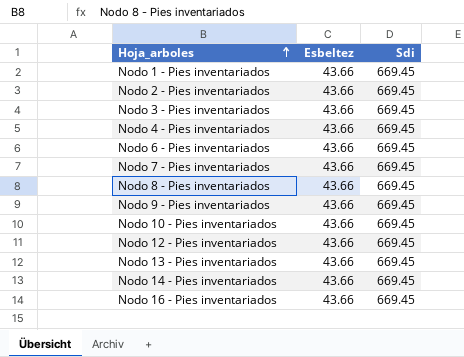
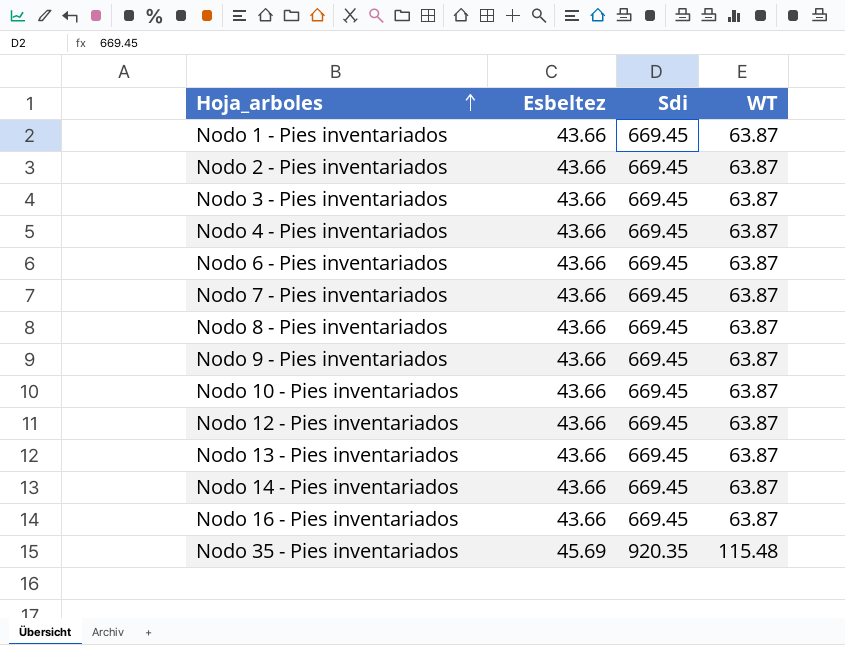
column WT | position: none -> 4
row Nodo 35 - Pies inventariados: none -> 45.69 | 920.35 | 115.48

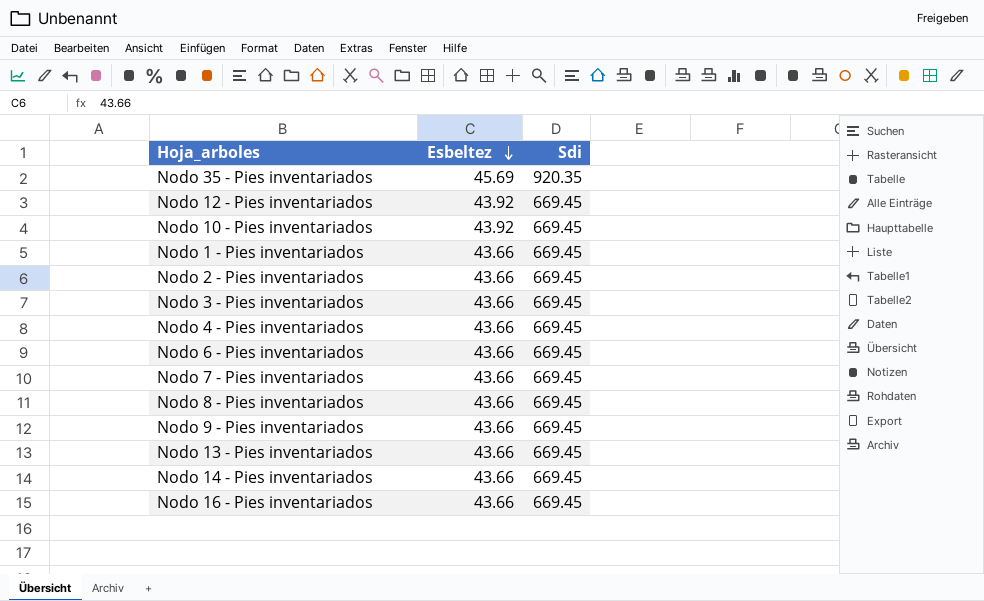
row order: Hoja_arboles ascending -> Esbeltez descending
column WT | position: 4 -> none
Nodo 12 - Pies inventariados | Esbeltez: 43.66 -> 43.92
Nodo 10 - Pies inventariados | Esbeltez: 43.66 -> 43.92

